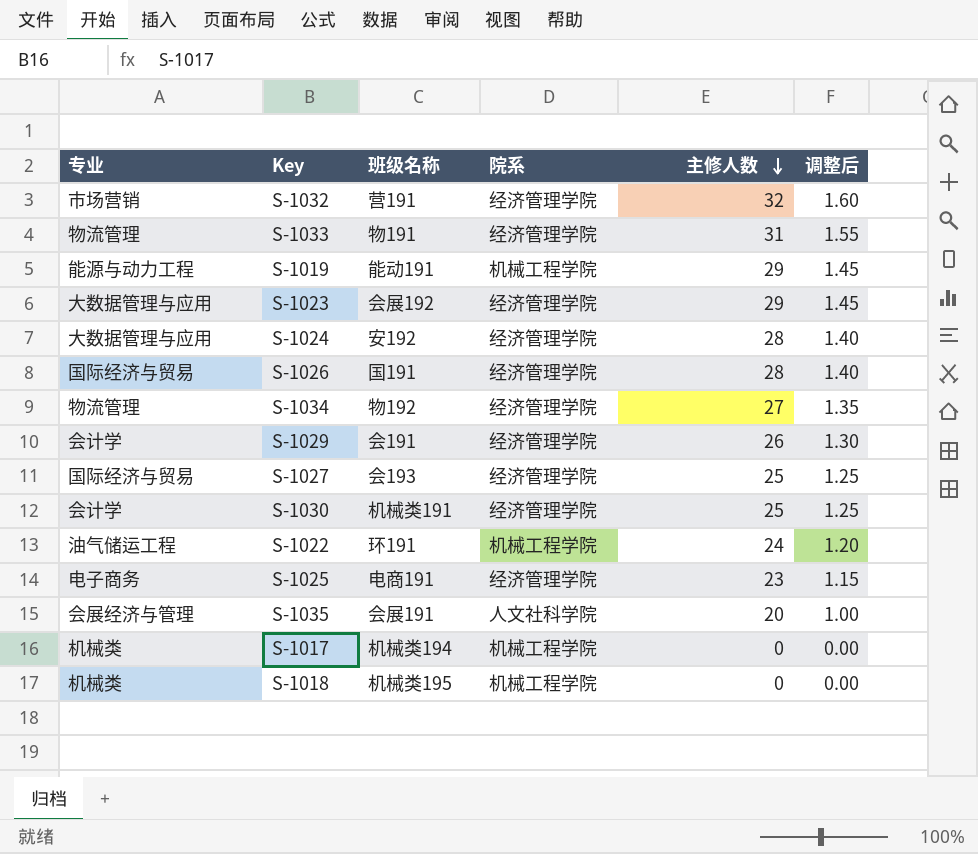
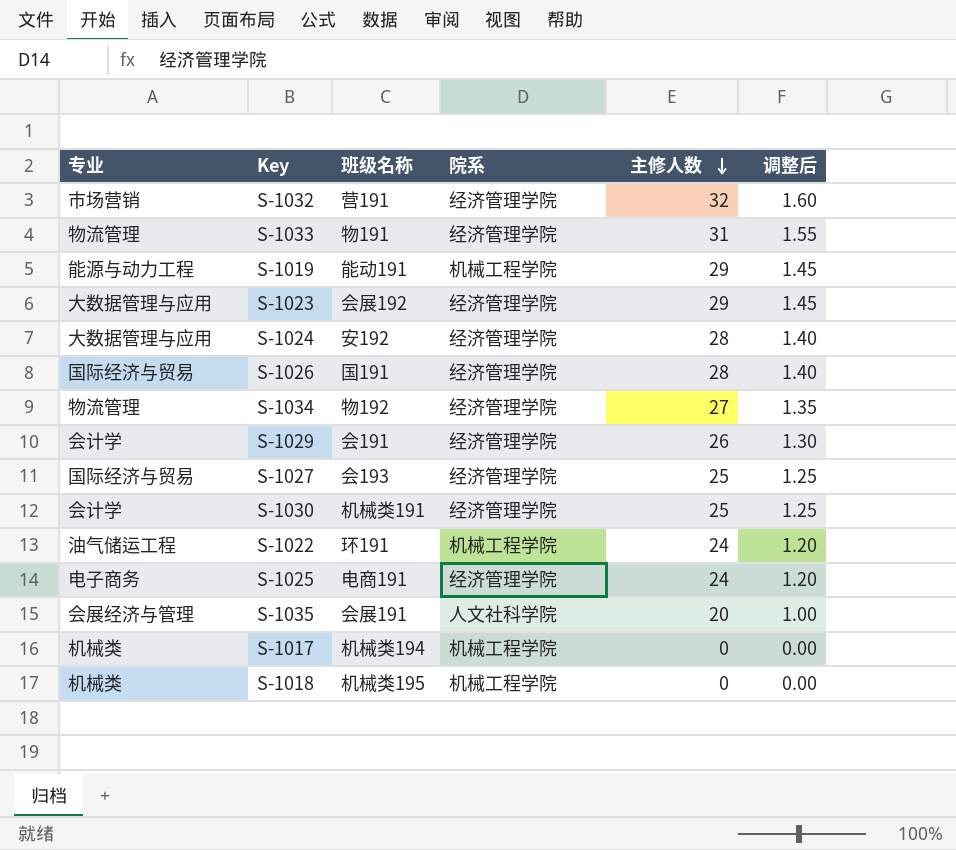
S-1025 | 主修人数: 23 -> 24
S-1025 | 调整后: 1.15 -> 1.20

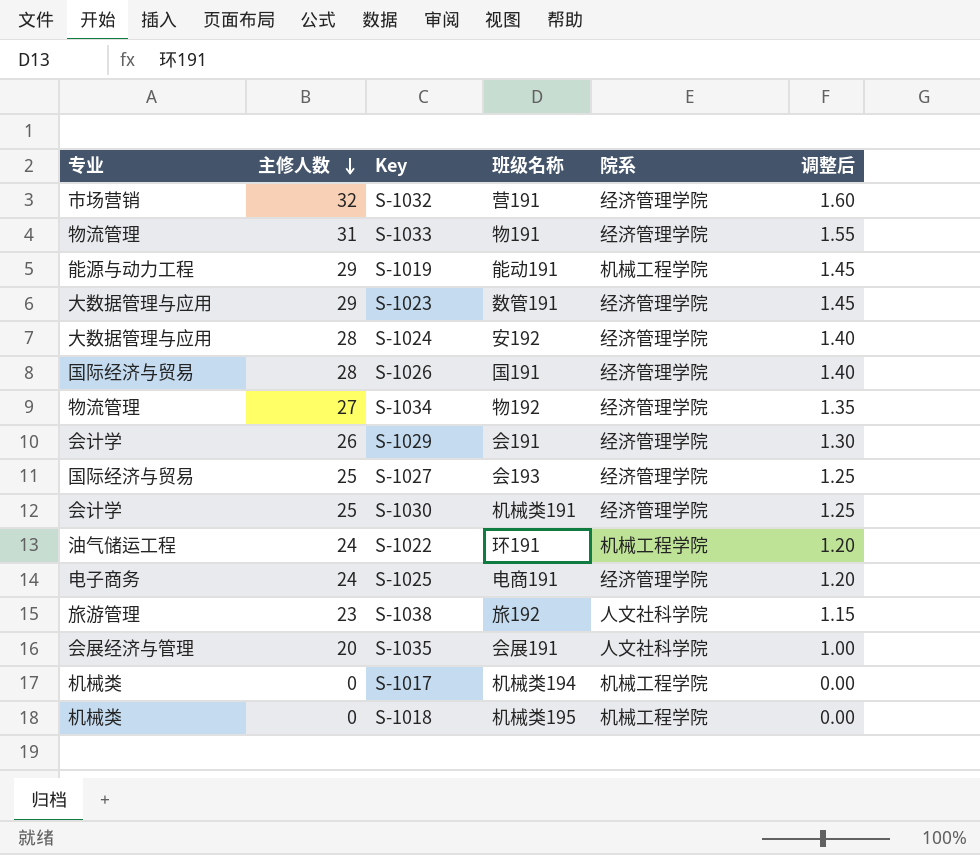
column 主修人数 | position: 5 -> 2
S-1023 | 班级名称: 会展192 -> 数管191
row S-1038: none -> 旅游管理 | 23 | 旅192 | 人文社科学院 | 1.15

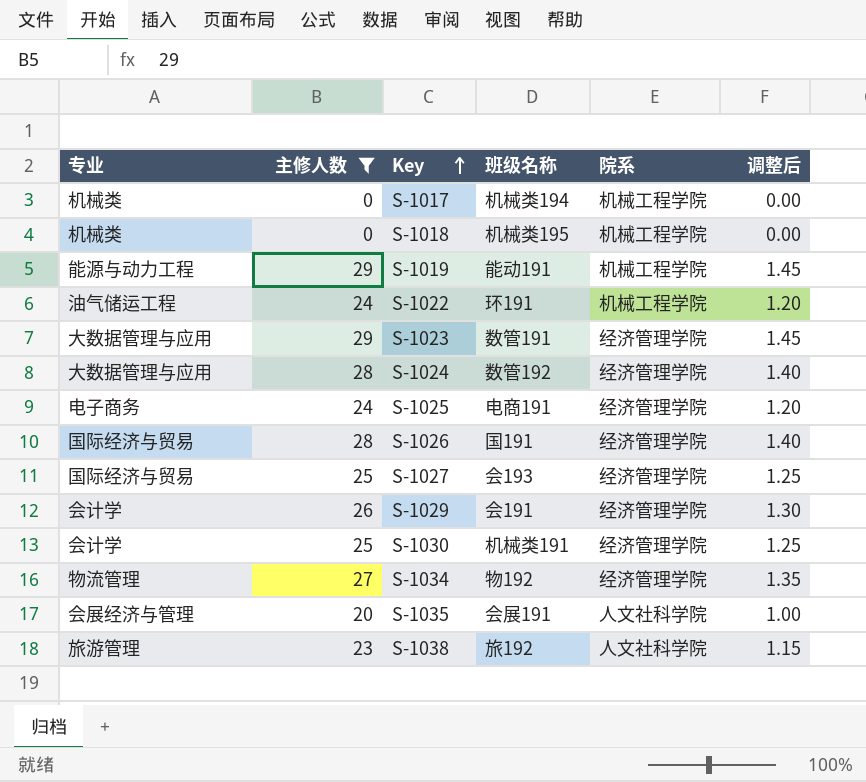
filter: none -> 主修人数 <= 29
row order: 主修人数 descending -> Key ascending
S-1024 | 班级名称: 安192 -> 数管192

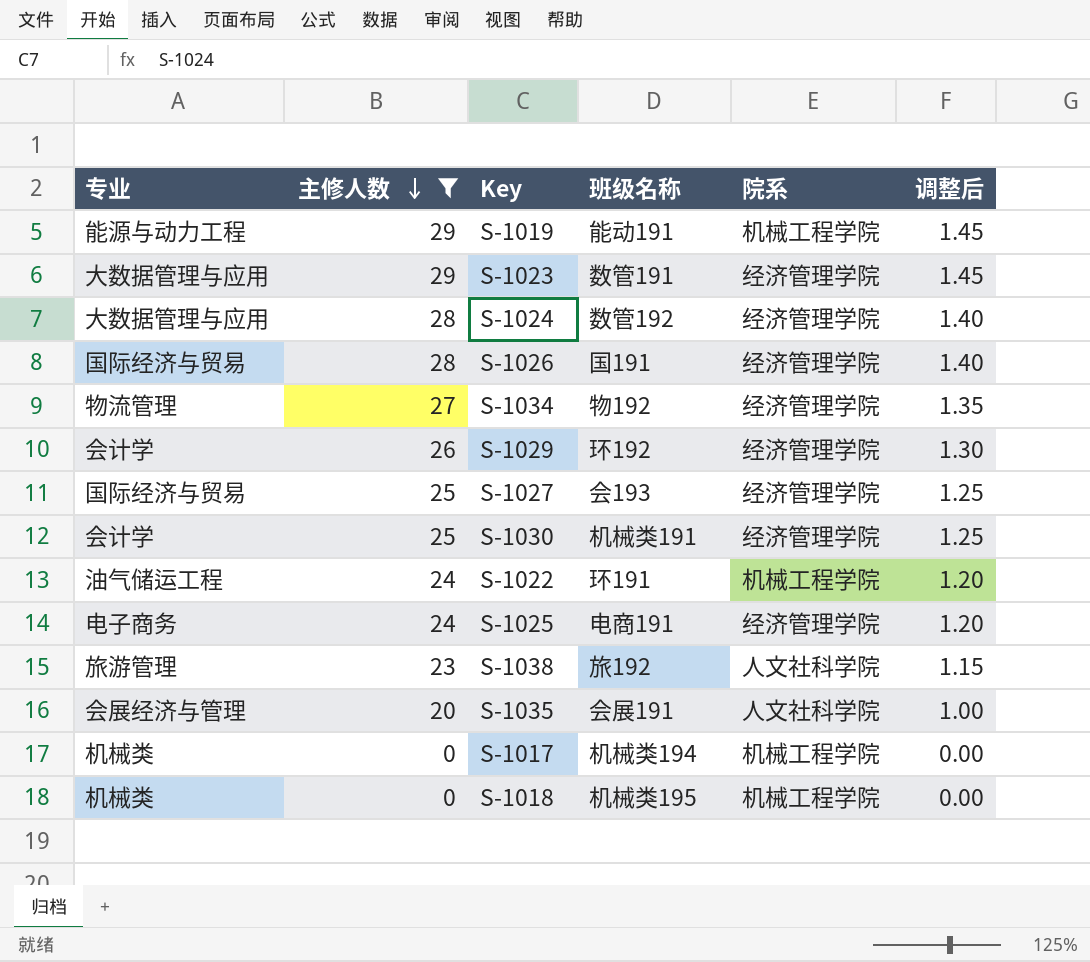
row order: Key ascending -> 主修人数 descending
S-1029 | 班级名称: 会191 -> 环192

